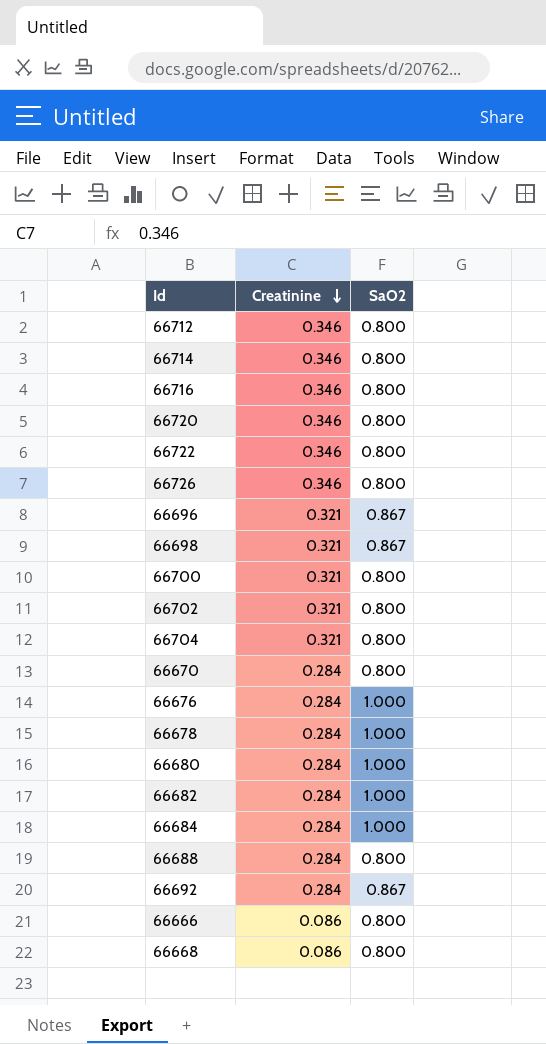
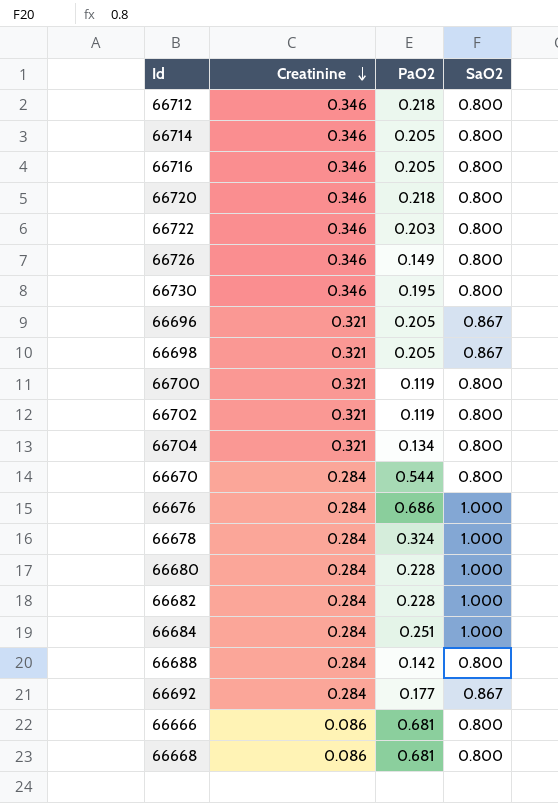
column PaO2 | position: none -> 3
row 66730: none -> 0.346 | 0.195 | 0.800

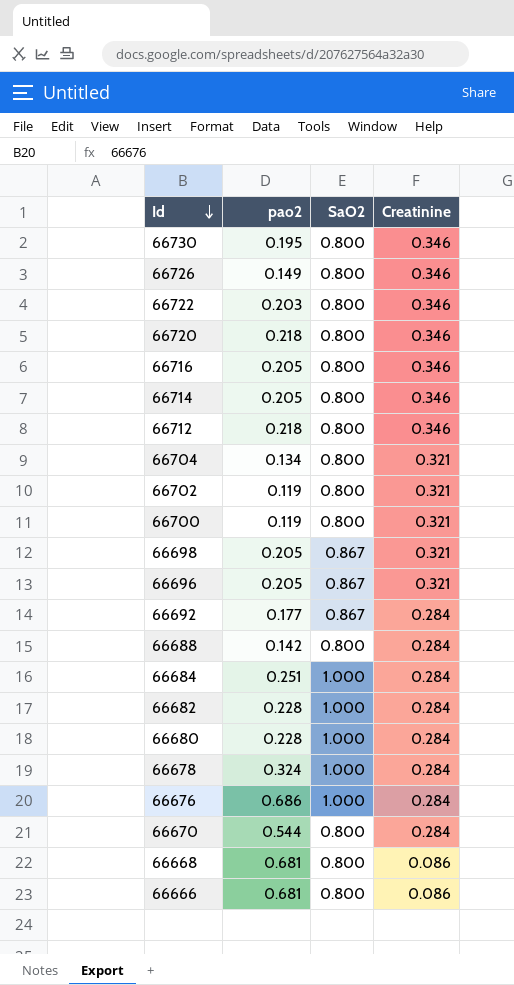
row order: Creatinine descending -> Id descending
column name: PaO2 -> pao2
column Creatinine | position: 2 -> 4

